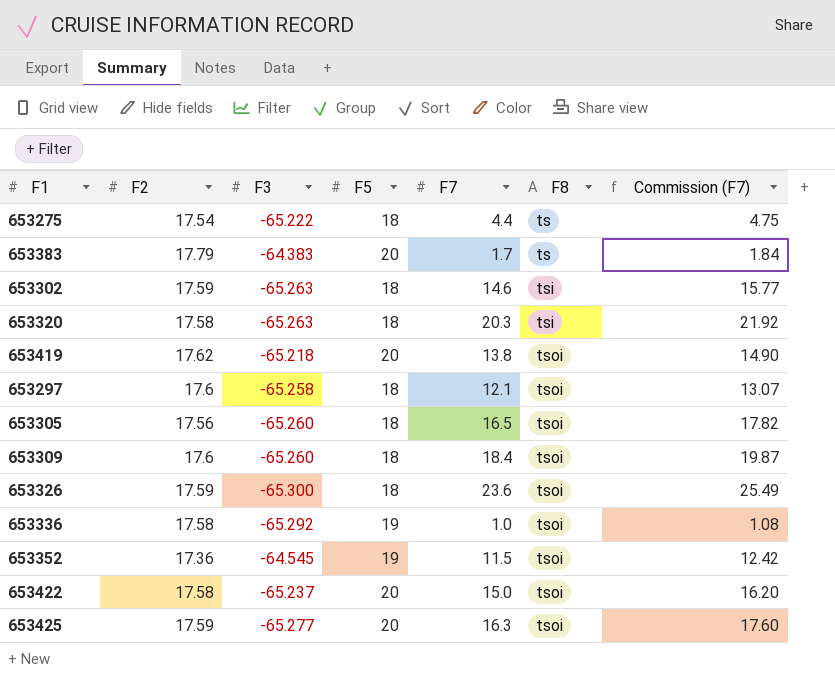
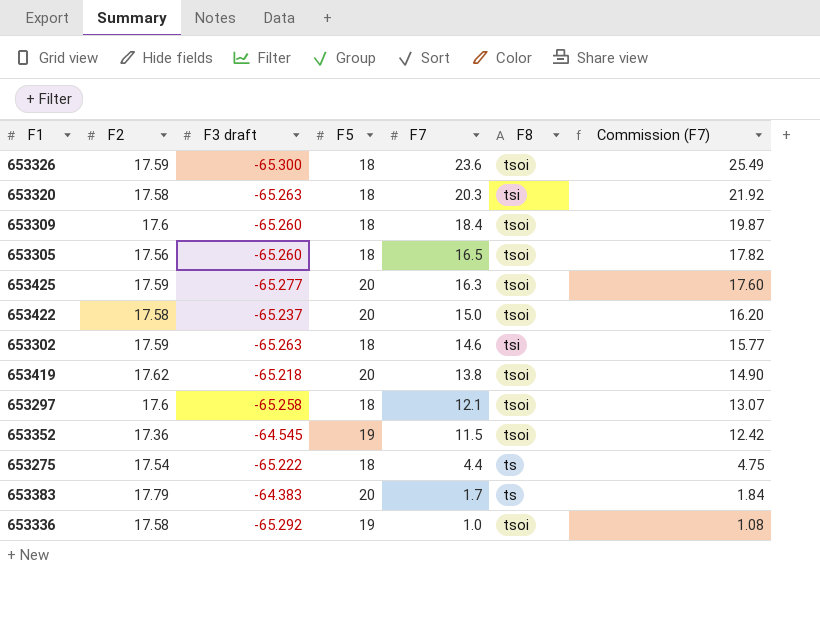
row order: F8 ascending -> F7 descending
column name: F3 -> F3 draft

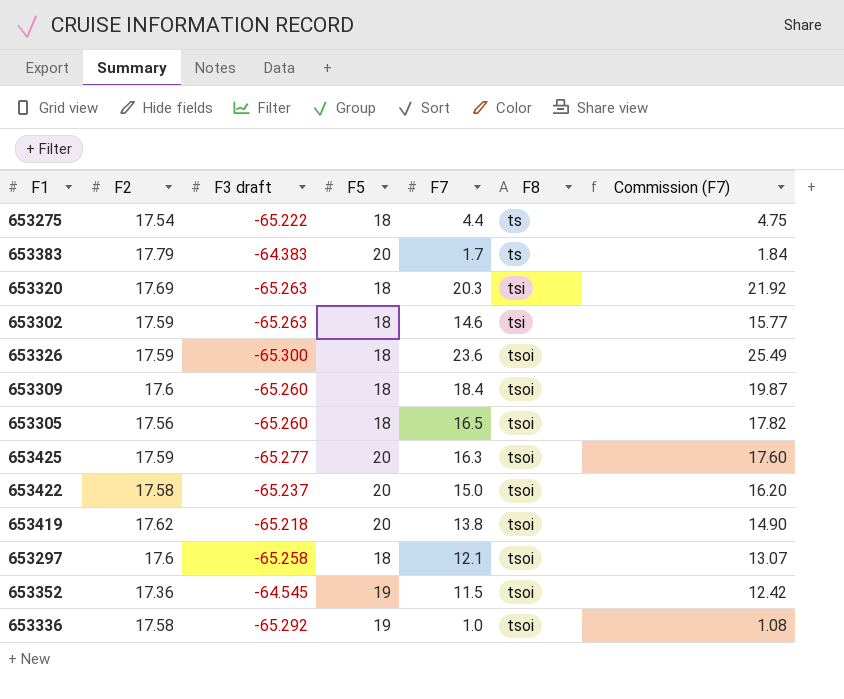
row order: F7 descending -> F8 ascending
653320 | F2: 17.58 -> 17.69

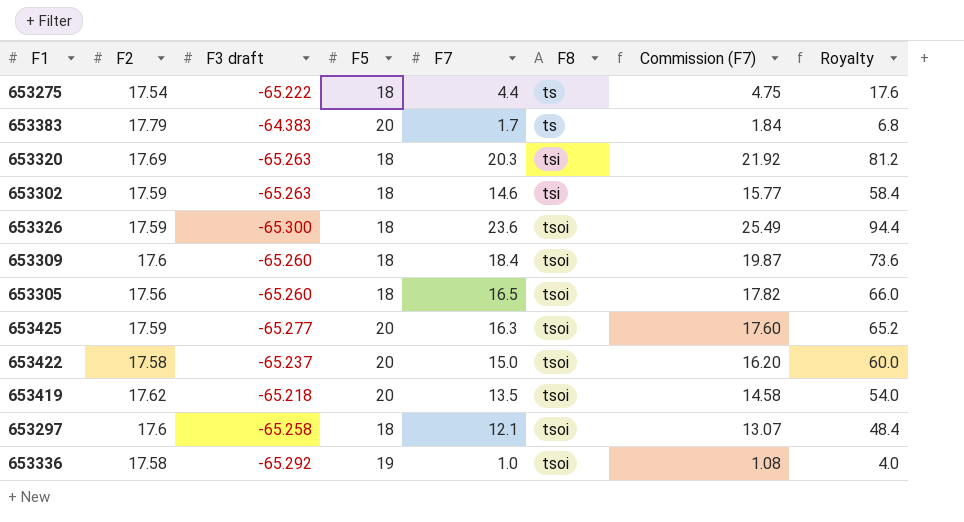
column Royalty | formula: none -> [F7] * 4
row 653352: 17.36 | -64.545 | 19 | 11.5 | tsoi | 12.42 -> none
653419 | F7: 13.8 -> 13.5
653419 | Commission (F7): 14.90 -> 14.58

